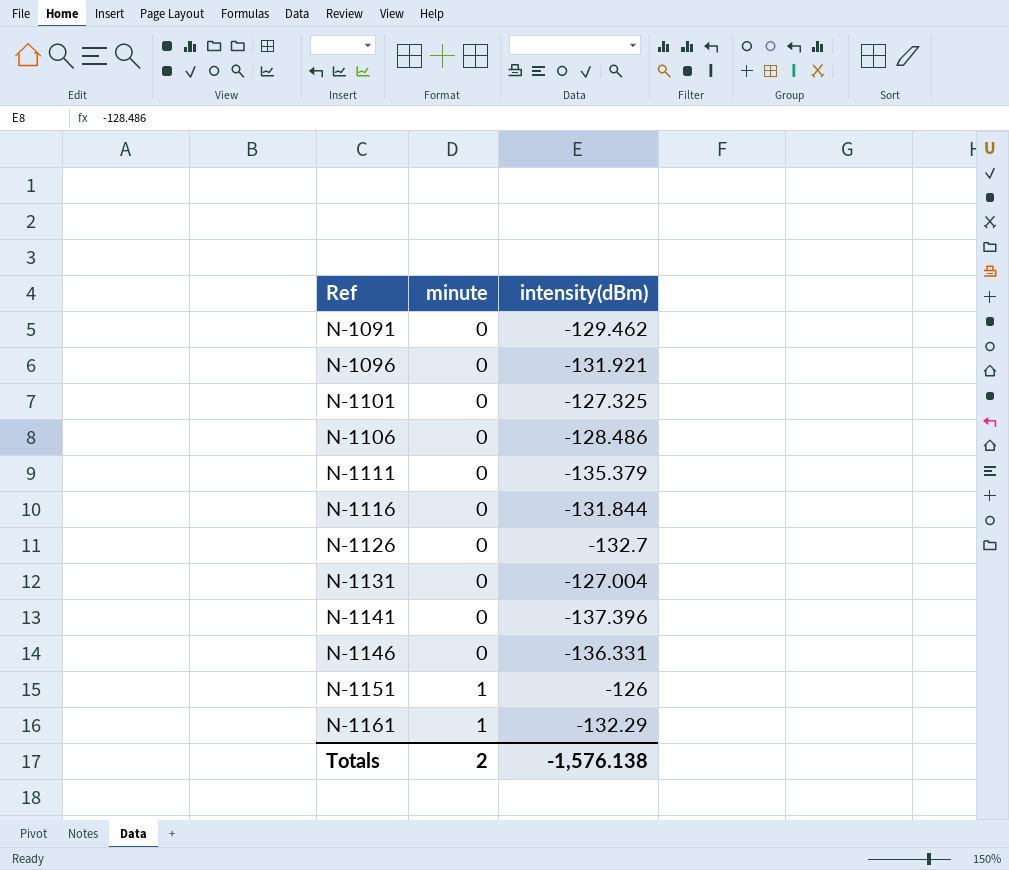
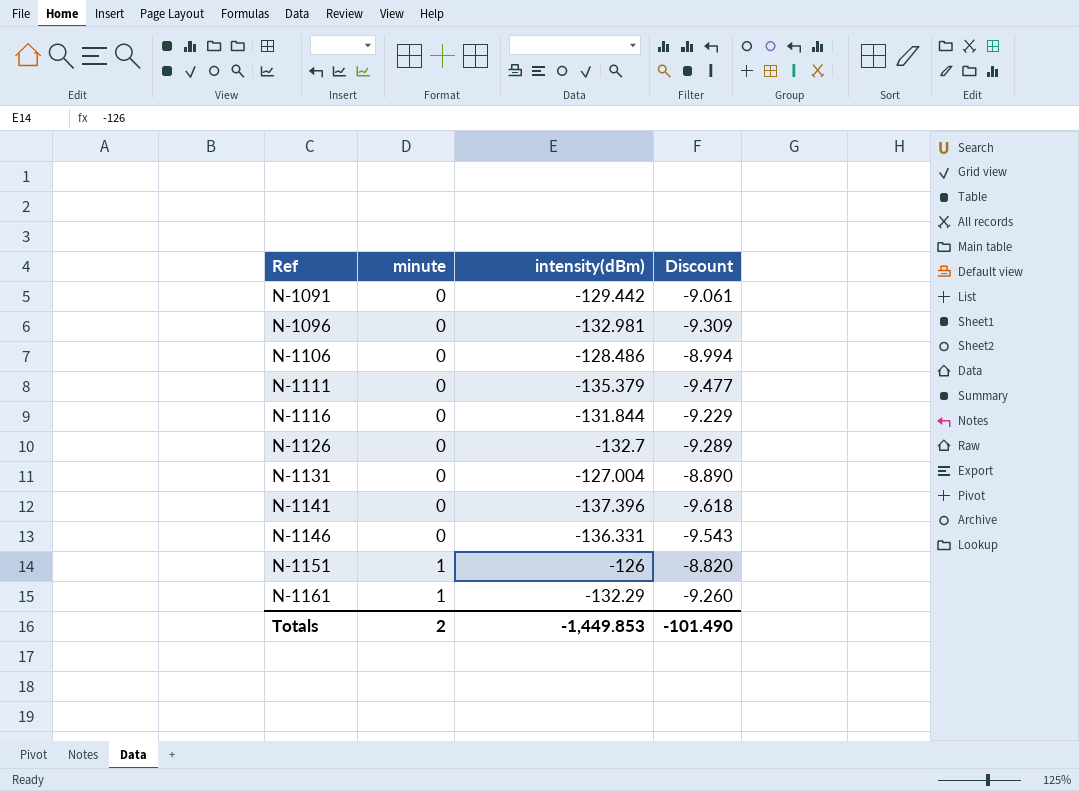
column Discount | formula: none -> [intensity(dBm)] * 0.07
row N-1101: 0 | -127.325 -> none
N-1091 | intensity(dBm): -129.462 -> -129.442
N-1096 | intensity(dBm): -131.921 -> -132.981
Totals | intensity(dBm): -1,576.138 -> -1,449.853

